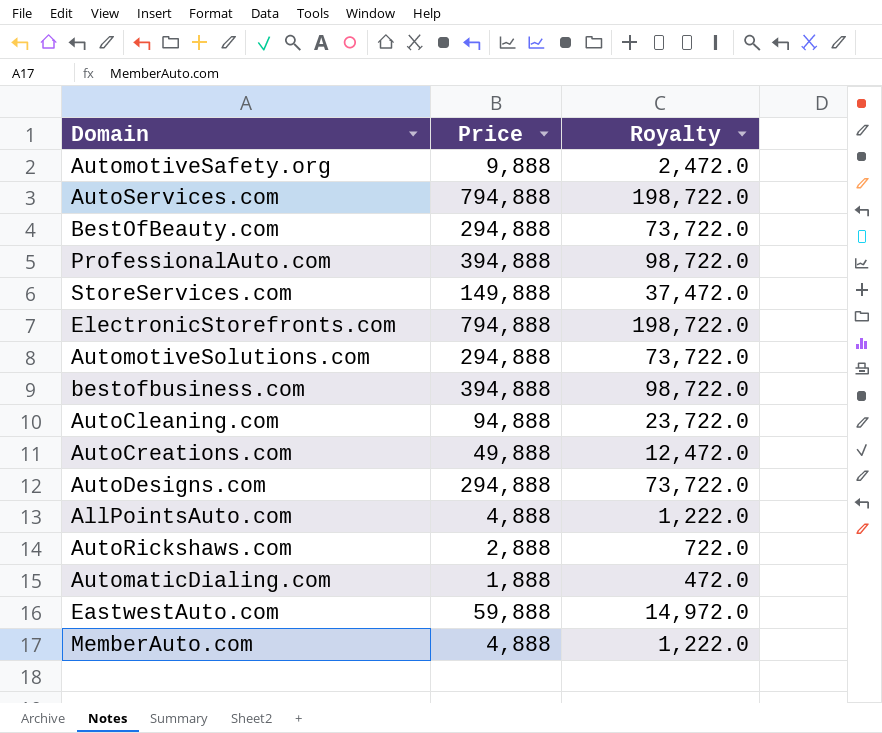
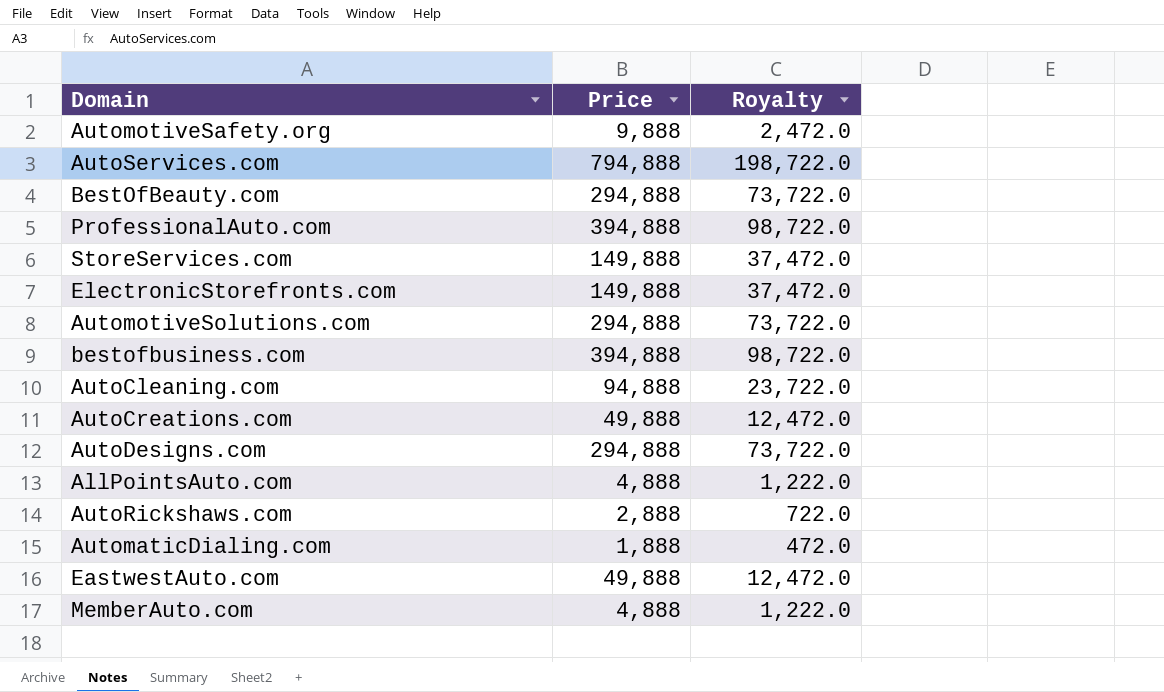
ElectronicStorefronts.com | Price: 794,888 -> 149,888
ElectronicStorefronts.com | Royalty: 198,722.0 -> 37,472.0
EastwestAuto.com | Price: 59,888 -> 49,888
EastwestAuto.com | Royalty: 14,972.0 -> 12,472.0

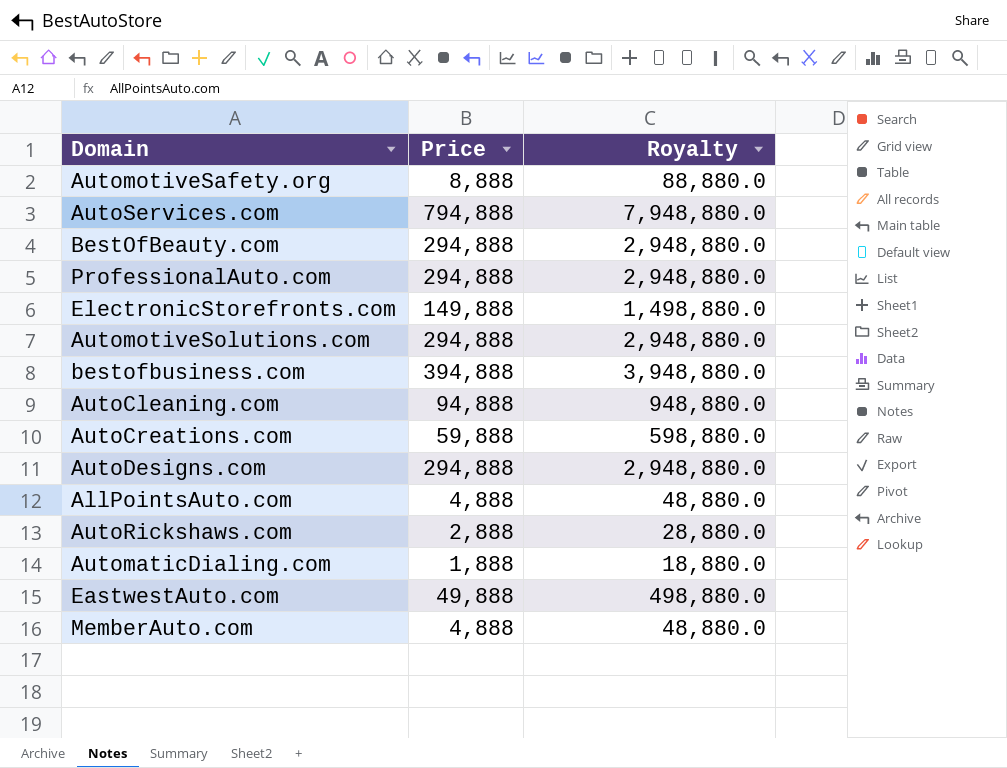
column Royalty | formula: [Price] * 0.25 -> [Price] * 10
row StoreServices.com: 149,888 | 37,472.0 -> none
AutomotiveSafety.org | Price: 9,888 -> 8,888
ProfessionalAuto.com | Price: 394,888 -> 294,888
AutoCreations.com | Price: 49,888 -> 59,888

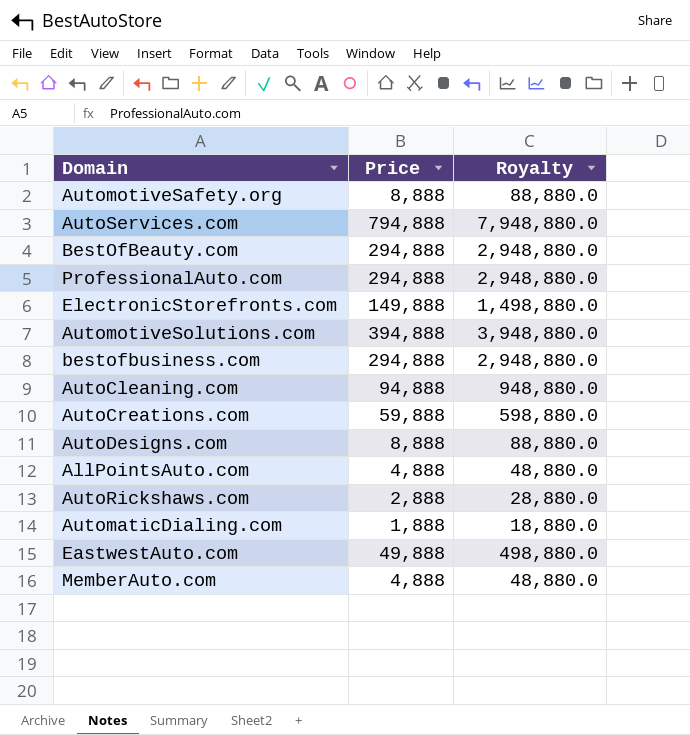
AutomotiveSolutions.com | Price: 294,888 -> 394,888
AutomotiveSolutions.com | Royalty: 2,948,880.0 -> 3,948,880.0
bestofbusiness.com | Price: 394,888 -> 294,888
bestofbusiness.com | Royalty: 3,948,880.0 -> 2,948,880.0
AutoDesigns.com | Price: 294,888 -> 8,888
AutoDesigns.com | Royalty: 2,948,880.0 -> 88,880.0

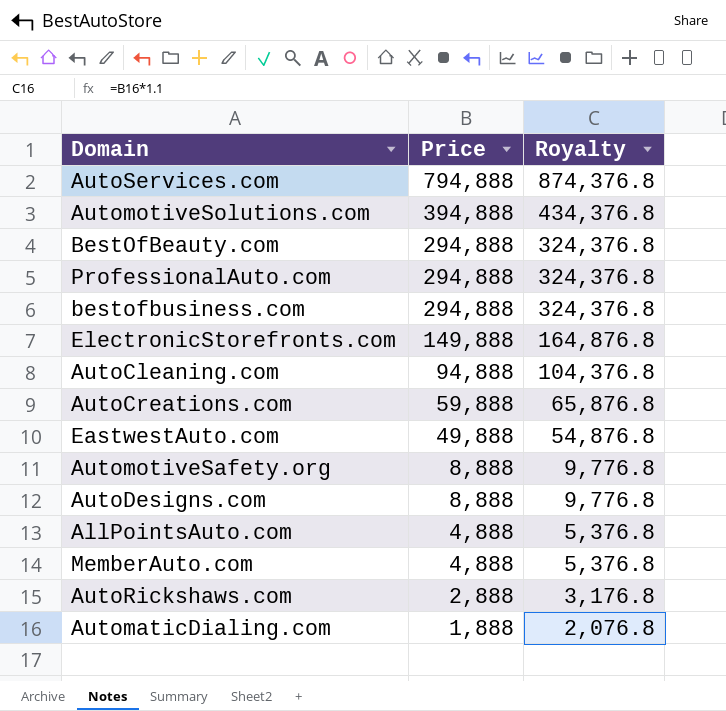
row order: none -> Price descending
column Royalty | formula: [Price] * 10 -> [Price] * 1.1

